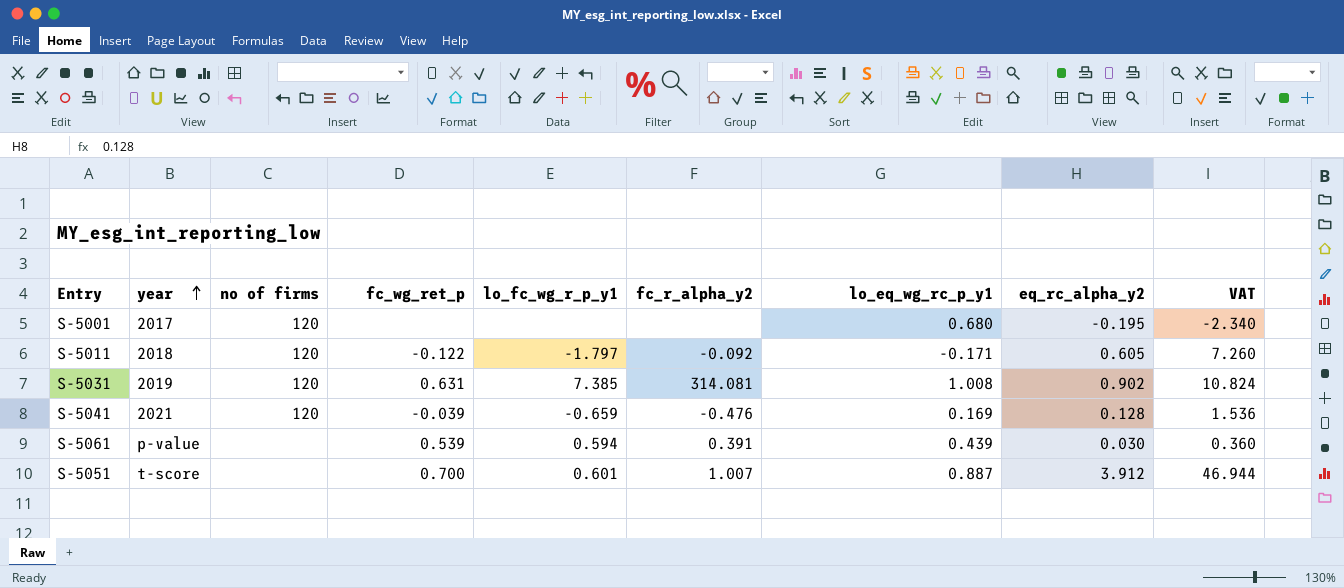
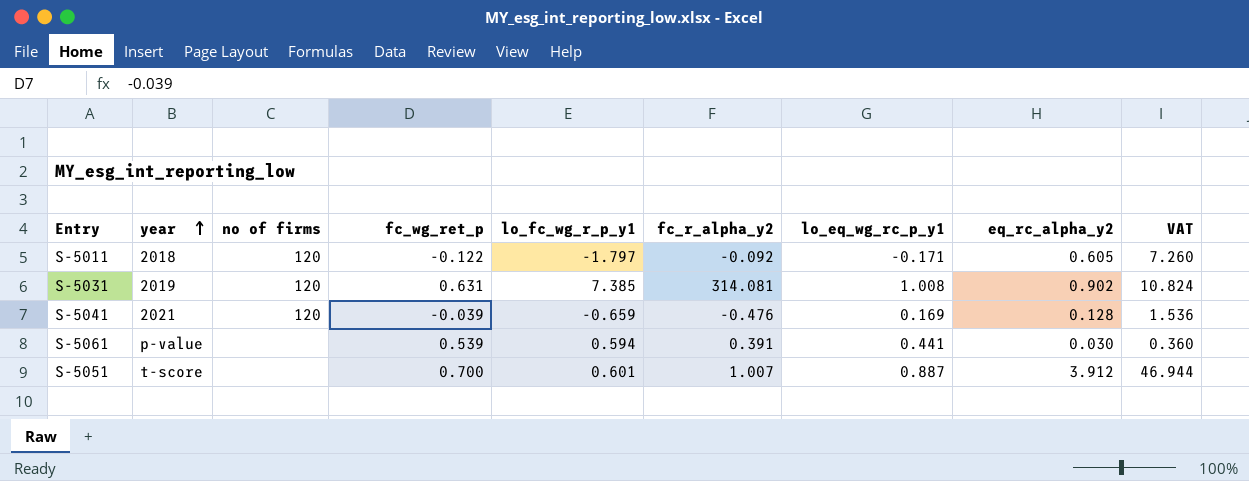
row S-5001: 2017 | 120 | none | none | none | 0.680 | -0.195 | -2.340 -> none
S-5061 | lo_eq_wg_rc_p_y1: 0.439 -> 0.441

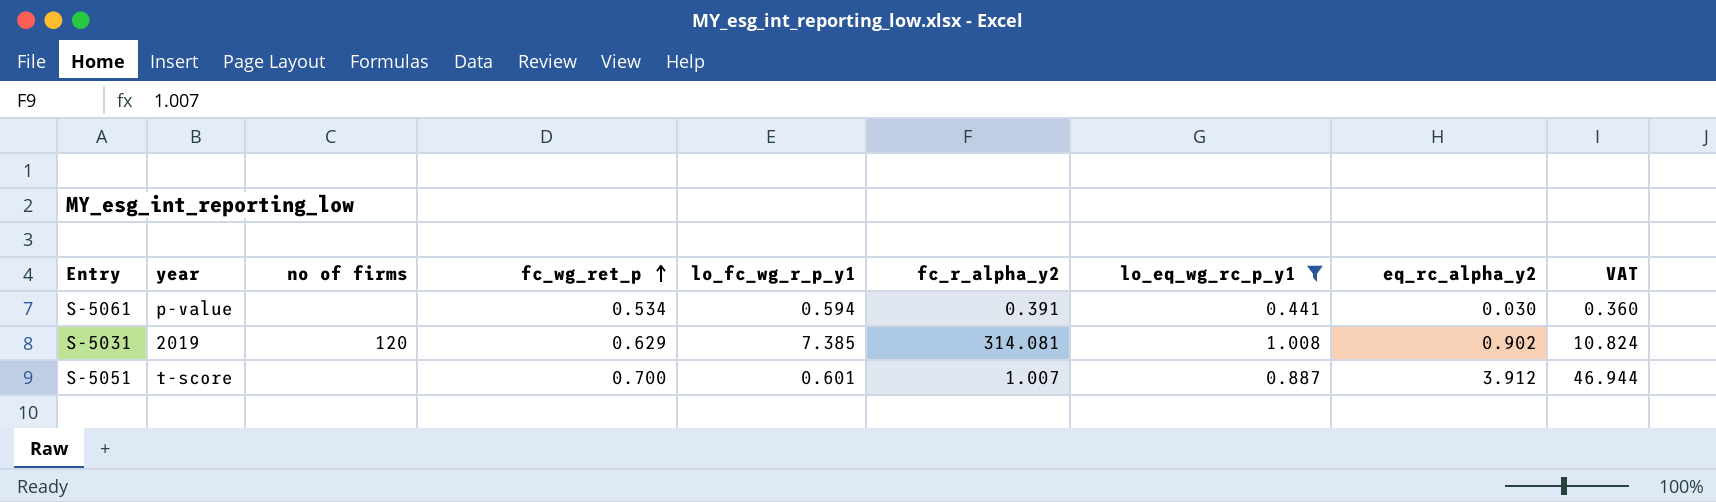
filter: none -> lo_eq_wg_rc_p_y1 >= 0.441
row order: year ascending -> fc_wg_ret_p ascending
S-5061 | fc_wg_ret_p: 0.539 -> 0.534
S-5031 | fc_wg_ret_p: 0.631 -> 0.629

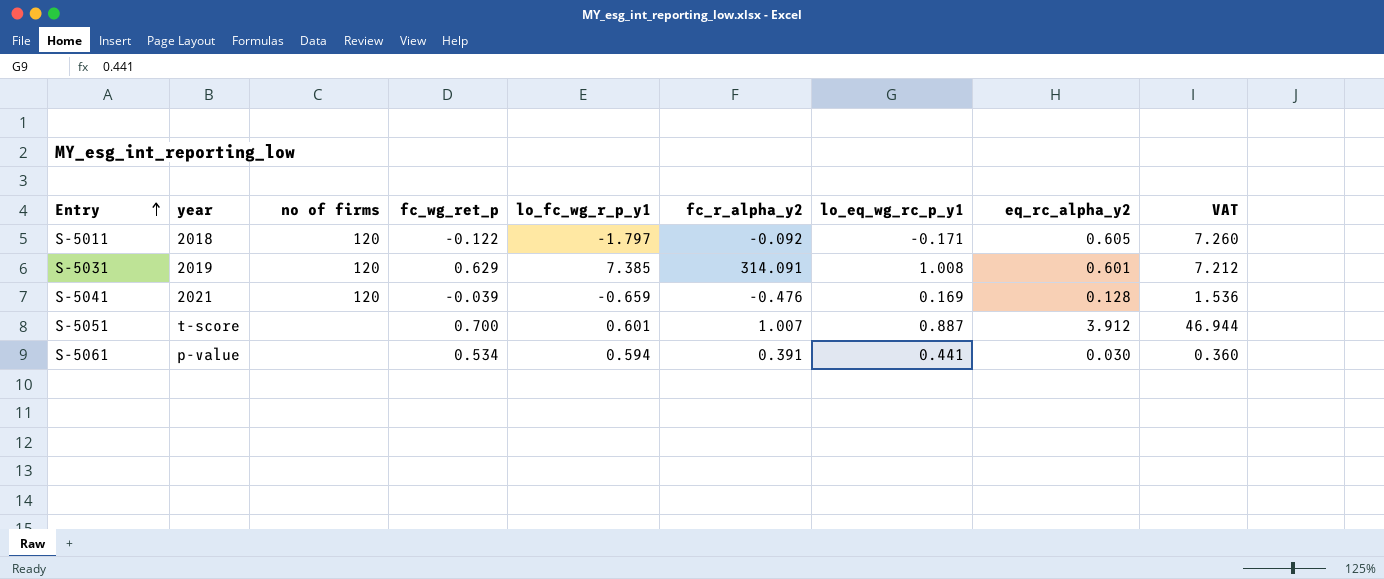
filter: lo_eq_wg_rc_p_y1 >= 0.441 -> none
row order: fc_wg_ret_p ascending -> Entry ascending
S-5031 | fc_r_alpha_y2: 314.081 -> 314.091
S-5031 | eq_rc_alpha_y2: 0.902 -> 0.601
S-5031 | VAT: 10.824 -> 7.212

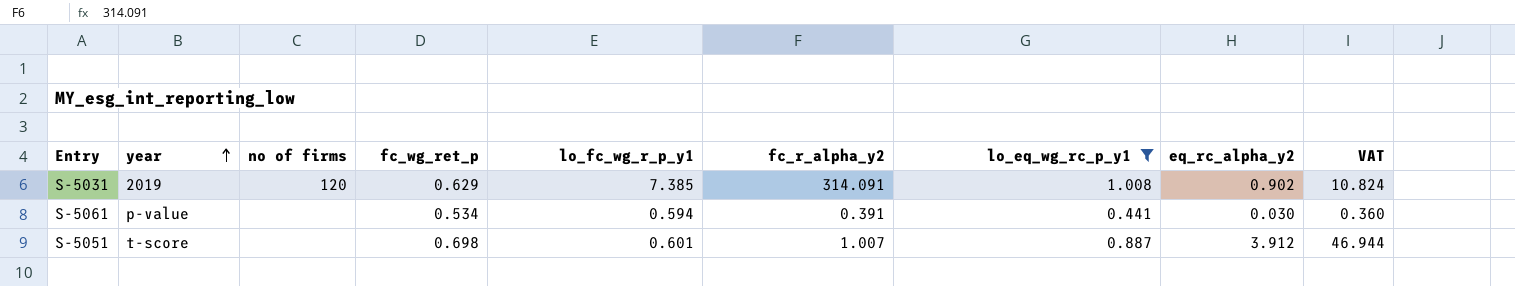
filter: none -> lo_eq_wg_rc_p_y1 >= 0.441
row order: Entry ascending -> year ascending
S-5031 | eq_rc_alpha_y2: 0.601 -> 0.902
S-5031 | VAT: 7.212 -> 10.824
S-5051 | fc_wg_ret_p: 0.700 -> 0.698

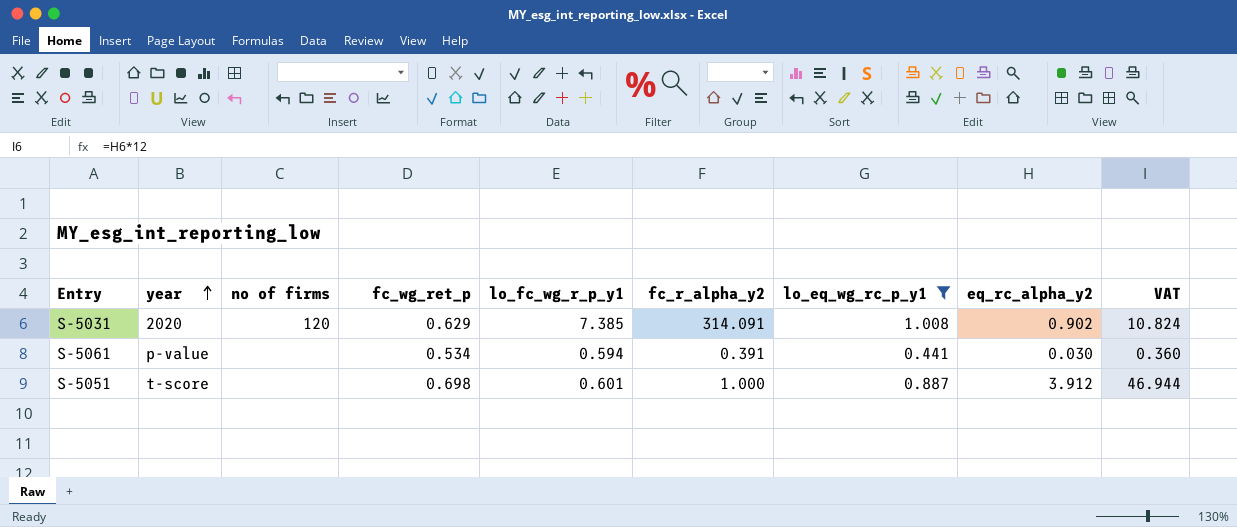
S-5031 | year: 2019 -> 2020
S-5051 | fc_r_alpha_y2: 1.007 -> 1.000

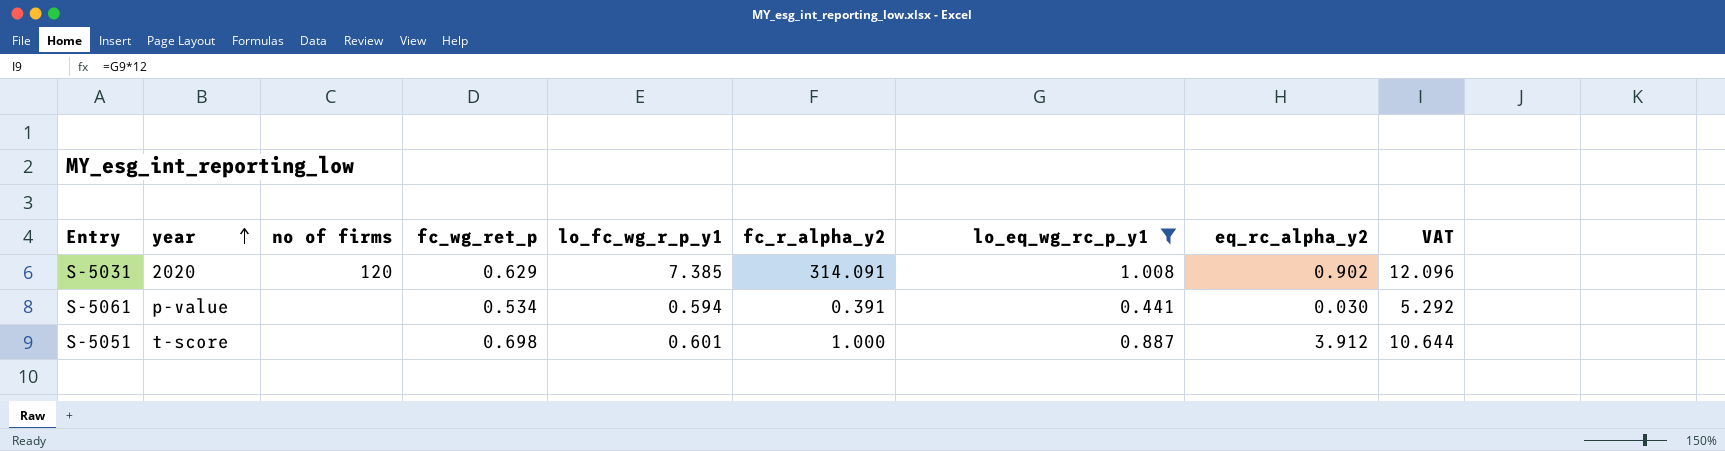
column VAT | formula: [eq_rc_alpha_y2] * 12 -> [lo_eq_wg_rc_p_y1] * 12

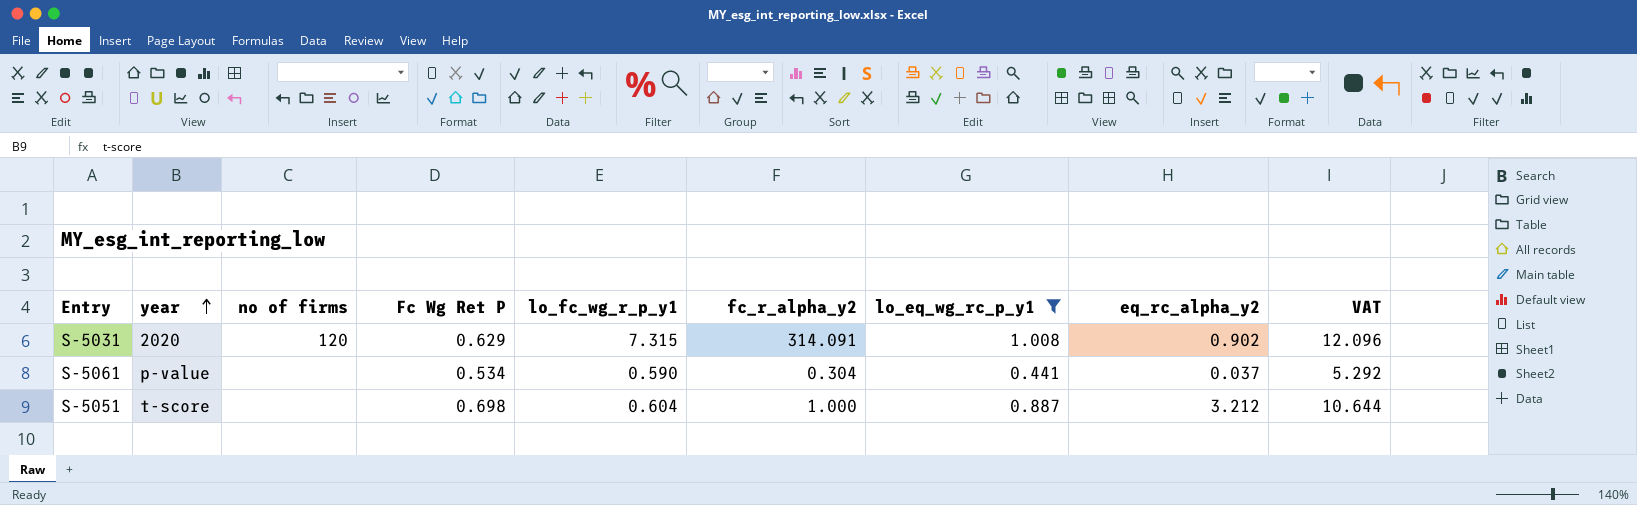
column name: fc_wg_ret_p -> Fc Wg Ret P
S-5031 | lo_fc_wg_r_p_y1: 7.385 -> 7.315
S-5061 | lo_fc_wg_r_p_y1: 0.594 -> 0.590
S-5061 | fc_r_alpha_y2: 0.391 -> 0.304
S-5061 | eq_rc_alpha_y2: 0.030 -> 0.037
S-5051 | lo_fc_wg_r_p_y1: 0.601 -> 0.604
S-5051 | eq_rc_alpha_y2: 3.912 -> 3.212

